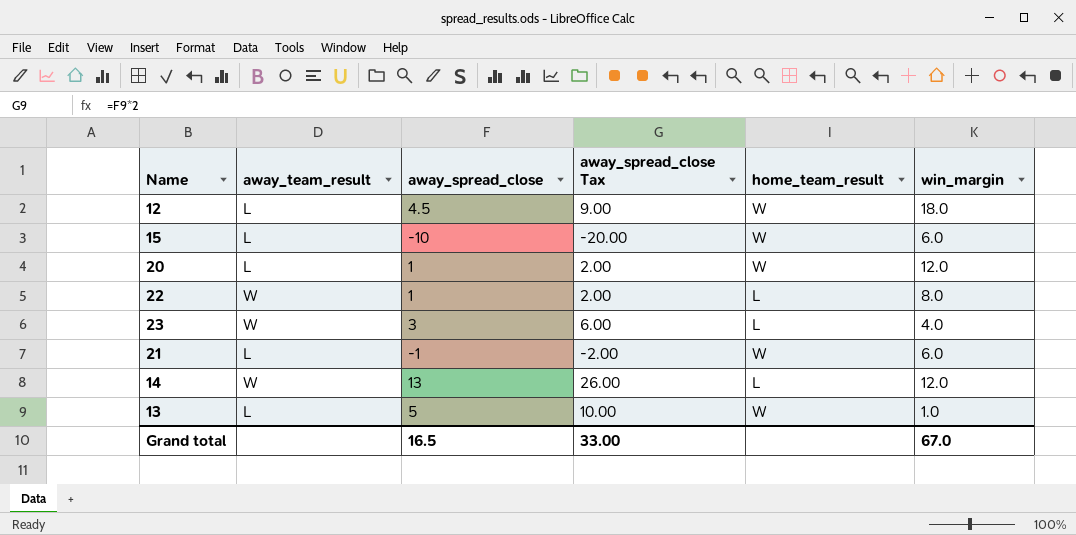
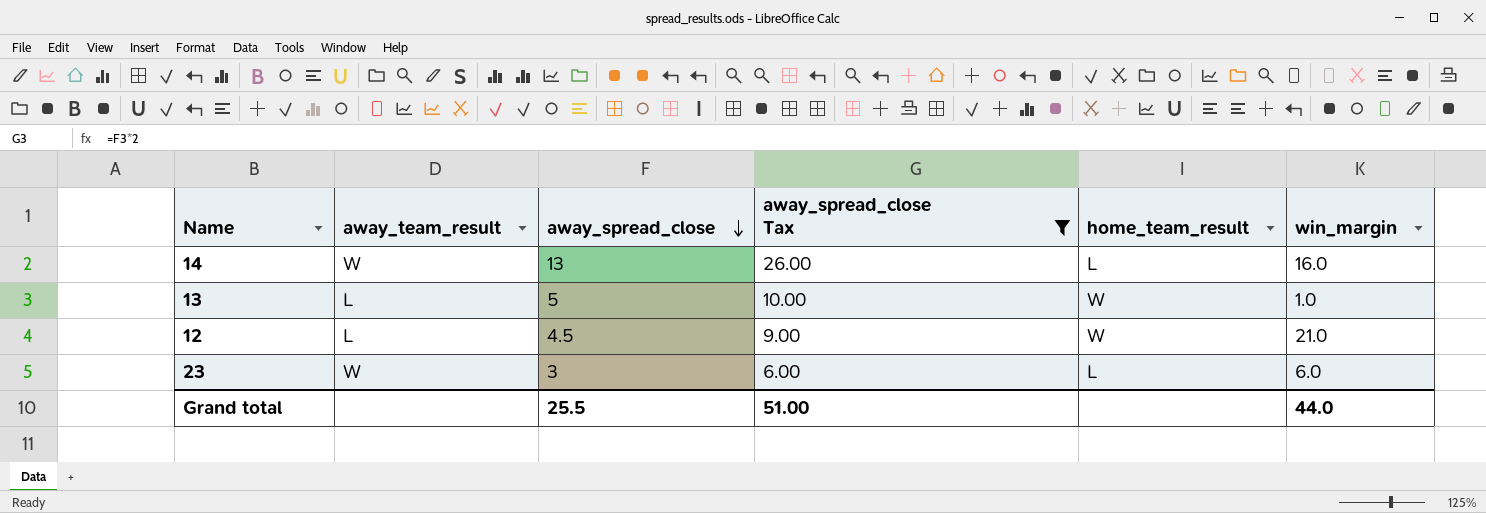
filter: none -> away_spread_close Tax >= 6.00
row order: none -> away_spread_close descending
14 | win_margin: 12.0 -> 16.0
12 | win_margin: 18.0 -> 21.0
23 | win_margin: 4.0 -> 6.0
Grand total | away_spread_close: 16.5 -> 25.5
Grand total | away_spread_close Tax: 33.00 -> 51.00
Grand total | win_margin: 67.0 -> 44.0

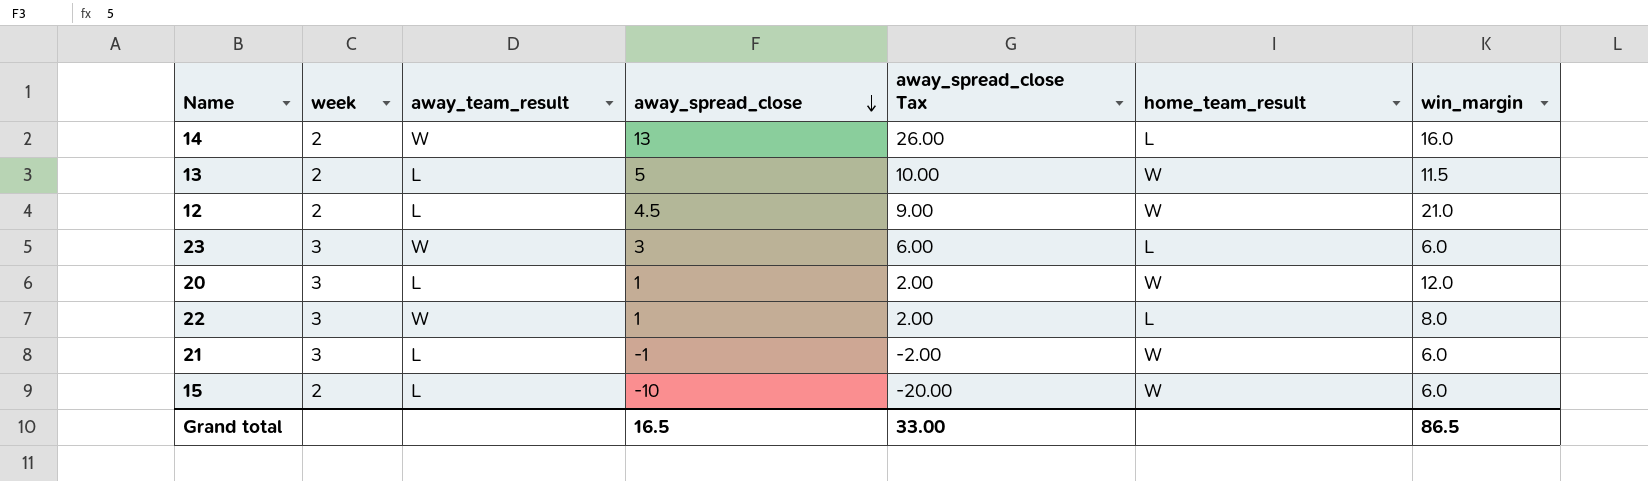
filter: away_spread_close Tax >= 6.00 -> none
column week | position: none -> 2
13 | win_margin: 1.0 -> 11.5
Grand total | away_spread_close: 25.5 -> 16.5
Grand total | away_spread_close Tax: 51.00 -> 33.00
Grand total | win_margin: 44.0 -> 86.5

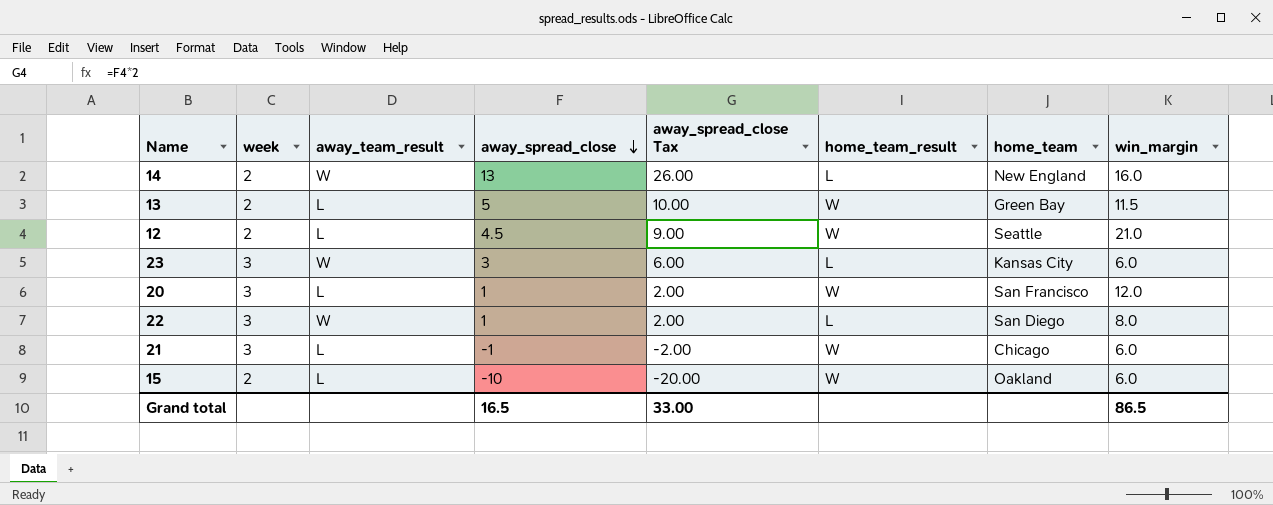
column home_team | position: none -> 7

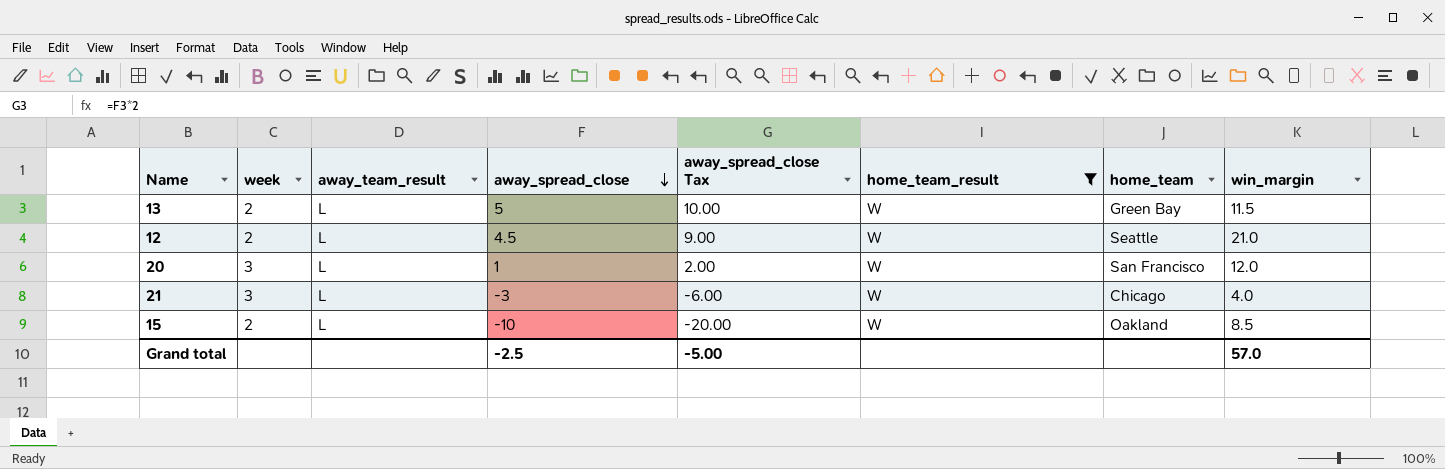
filter: none -> home_team_result = W
21 | away_spread_close: -1 -> -3
21 | away_spread_close Tax: -2.00 -> -6.00
21 | win_margin: 6.0 -> 4.0
15 | win_margin: 6.0 -> 8.5
Grand total | away_spread_close: 16.5 -> -2.5
Grand total | away_spread_close Tax: 33.00 -> -5.00
Grand total | win_margin: 86.5 -> 57.0

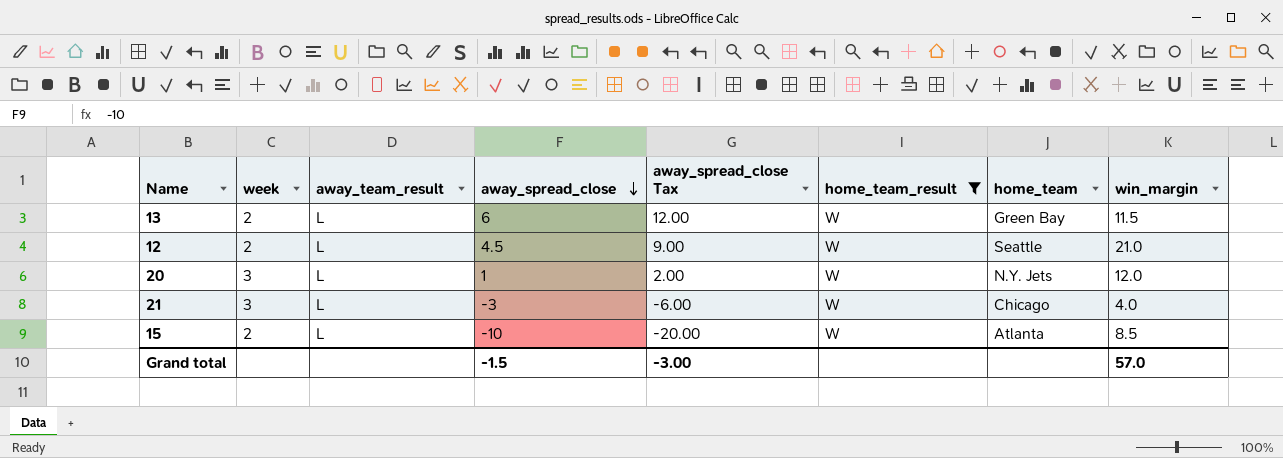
13 | away_spread_close: 5 -> 6
13 | away_spread_close Tax: 10.00 -> 12.00
20 | home_team: San Francisco -> N.Y. Jets
15 | home_team: Oakland -> Atlanta
Grand total | away_spread_close: -2.5 -> -1.5
Grand total | away_spread_close Tax: -5.00 -> -3.00

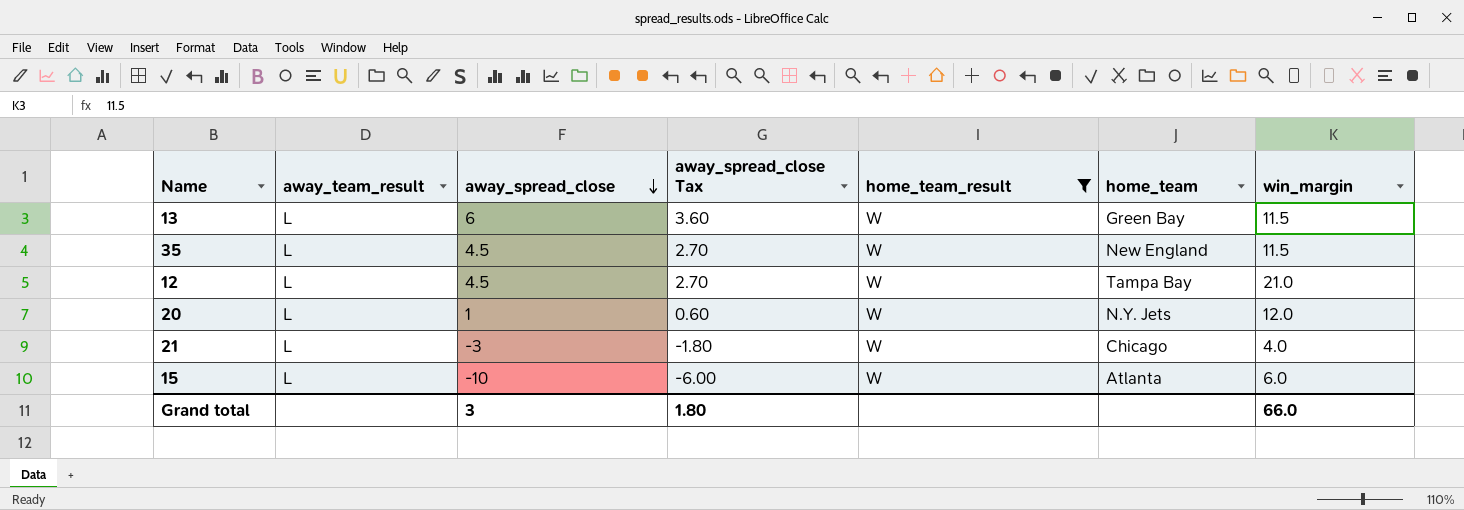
column week | position: 2 -> none
column away_spread_close Tax | formula: [away_spread_close] * 2 -> [away_spread_close] * 0.6
row 35: none -> L | 4.5 | 2.70 | W | New England | 11.5
12 | home_team: Seattle -> Tampa Bay
15 | win_margin: 8.5 -> 6.0
Grand total | away_spread_close: -1.5 -> 3
Grand total | away_spread_close Tax: -3.00 -> 1.80
Grand total | win_margin: 57.0 -> 66.0

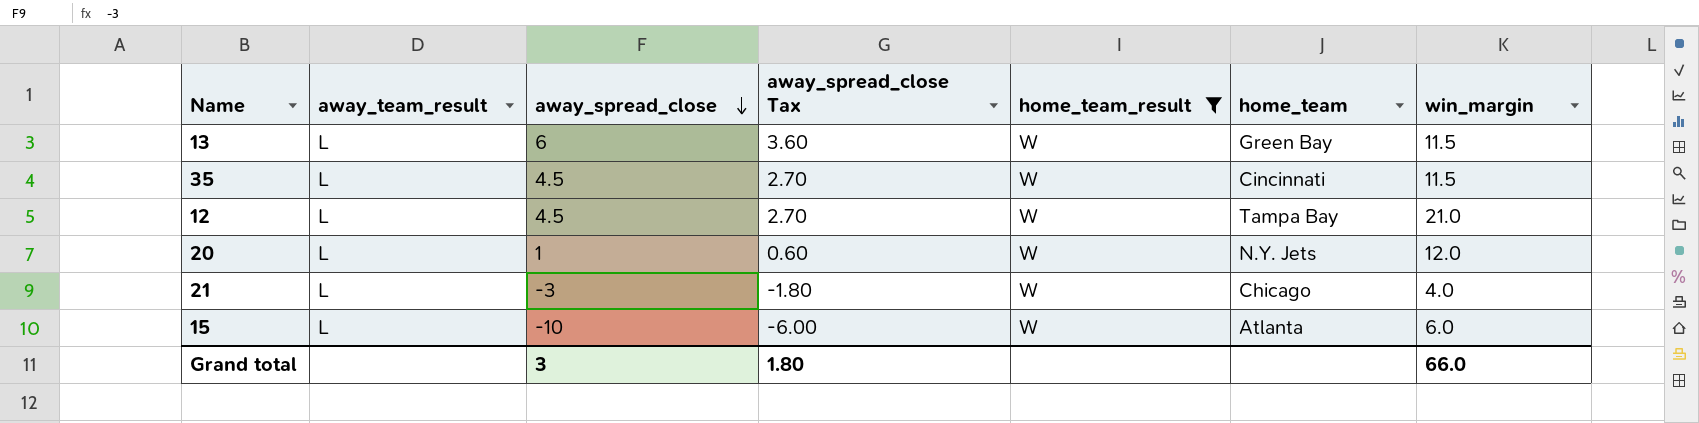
35 | home_team: New England -> Cincinnati

